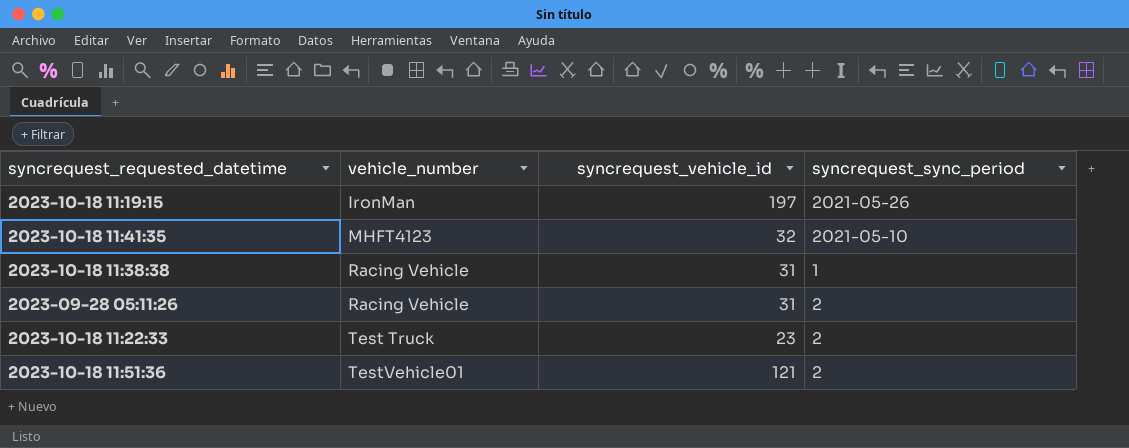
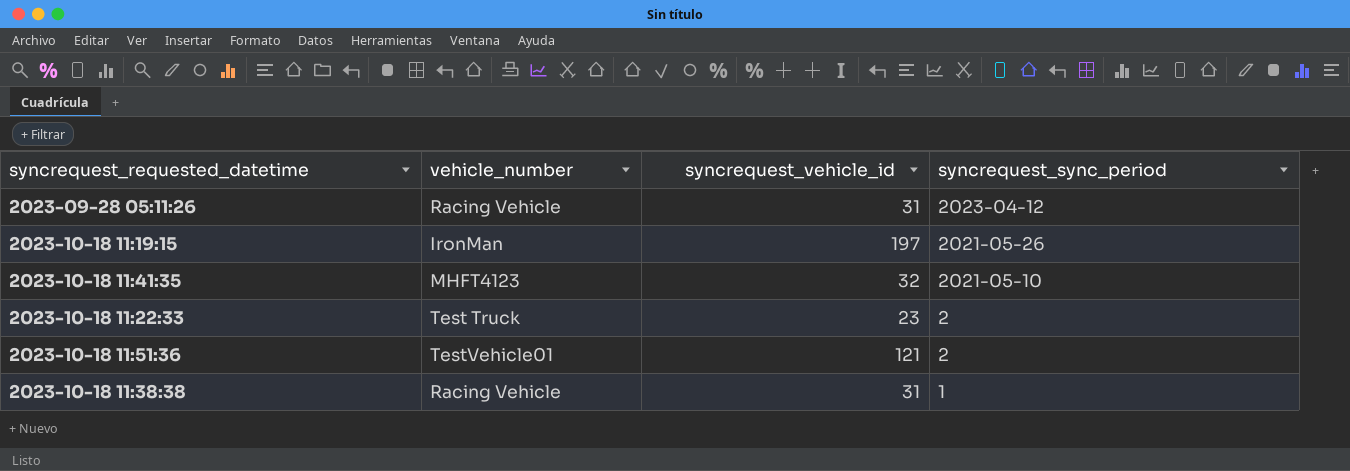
row order: vehicle_number ascending -> syncrequest_sync_period descending
2023-09-28 05:11:26 | syncrequest_sync_period: 2 -> 2023-04-12

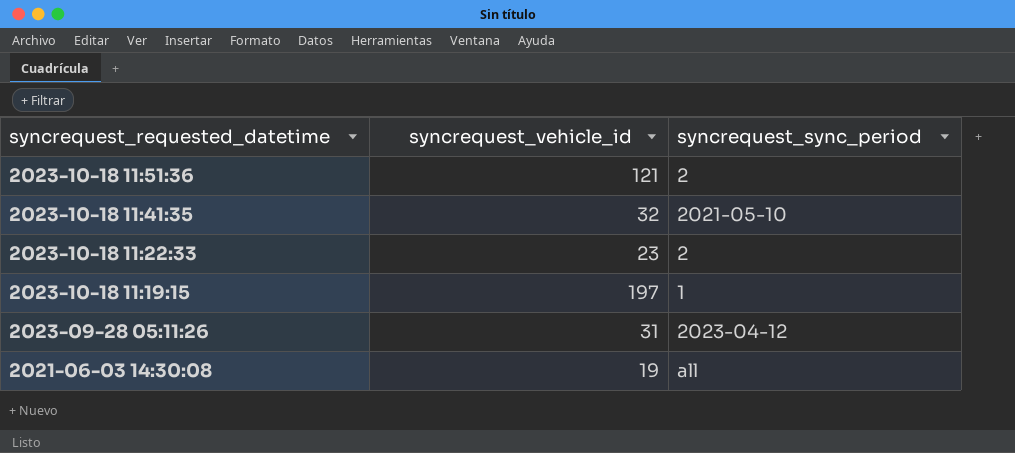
row order: syncrequest_sync_period descending -> syncrequest_requested_datetime descending
column vehicle_number | position: 2 -> none
row 2023-10-18 11:38:38: Racing Vehicle | 31 | 1 -> none
2023-10-18 11:19:15 | syncrequest_sync_period: 2021-05-26 -> 1
row 2021-06-03 14:30:08: none -> 19 | all

